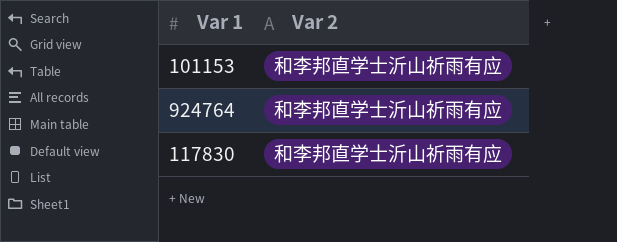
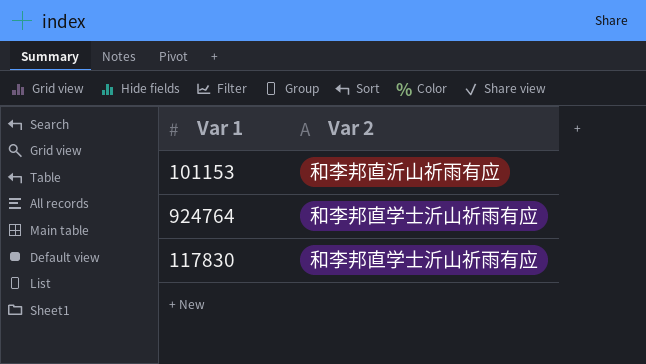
101153 | Var 2: 和李邦直学士沂山祈雨有应 -> 和李邦直沂山祈雨有应

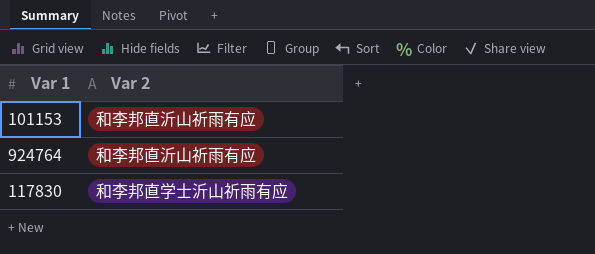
924764 | Var 2: 和李邦直学士沂山祈雨有应 -> 和李邦直沂山祈雨有应

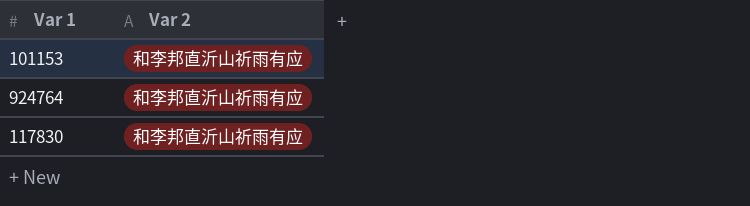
117830 | Var 2: 和李邦直学士沂山祈雨有应 -> 和李邦直沂山祈雨有应

